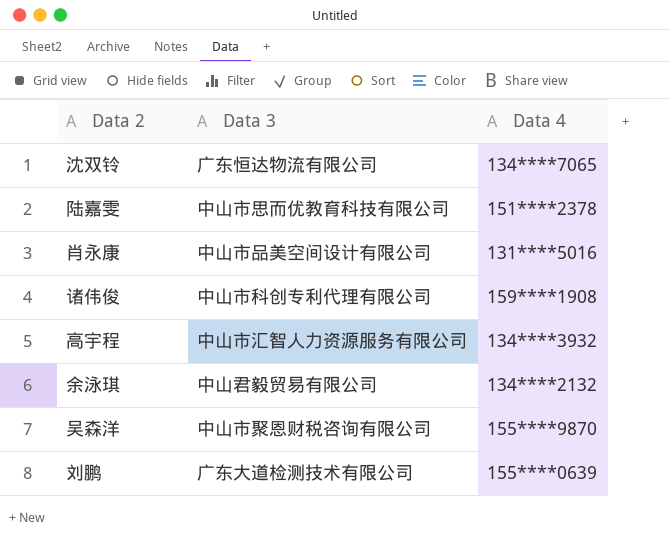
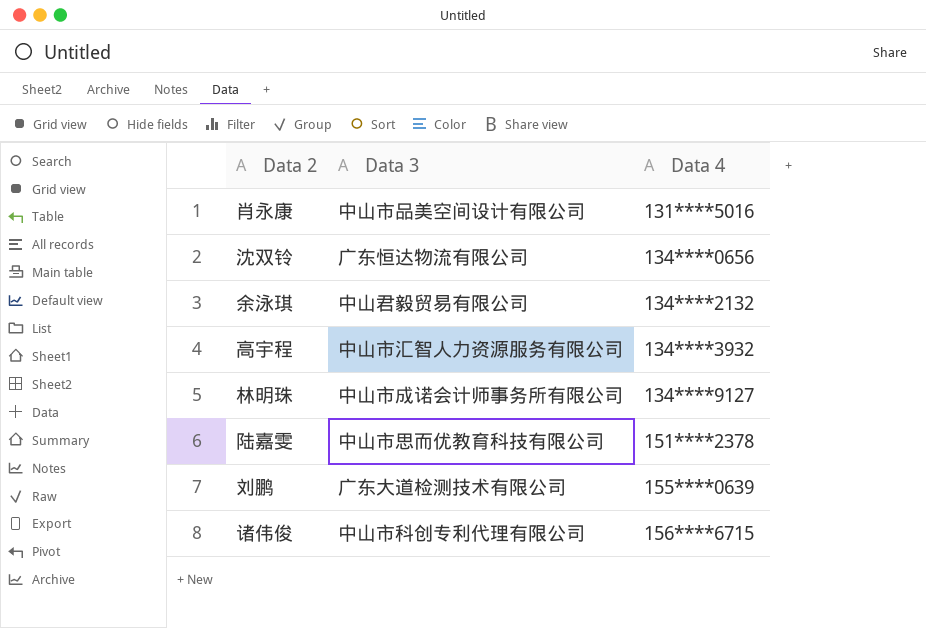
row order: none -> Data 4 ascending
row 吴森洋: 中山市聚恩财税咨询有限公司 | 155****9870 -> none
沈双铃 | Data 4: 134****7065 -> 134****0656
row 林明珠: none -> 中山市成诺会计师事务所有限公司 | 134****9127
诸伟俊 | Data 4: 159****1908 -> 156****6715

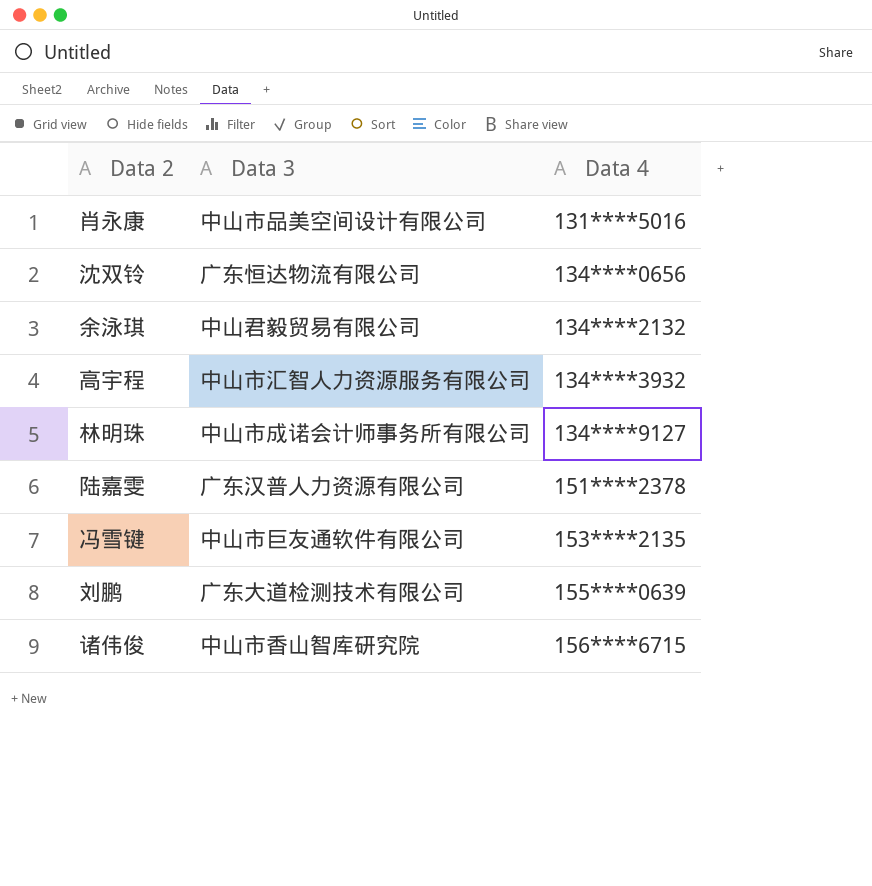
陆嘉雯 | Data 3: 中山市思而优教育科技有限公司 -> 广东汉普人力资源有限公司
row 冯雪键: none -> 中山市巨友通软件有限公司 | 153****2135
诸伟俊 | Data 3: 中山市科创专利代理有限公司 -> 中山市香山智库研究院

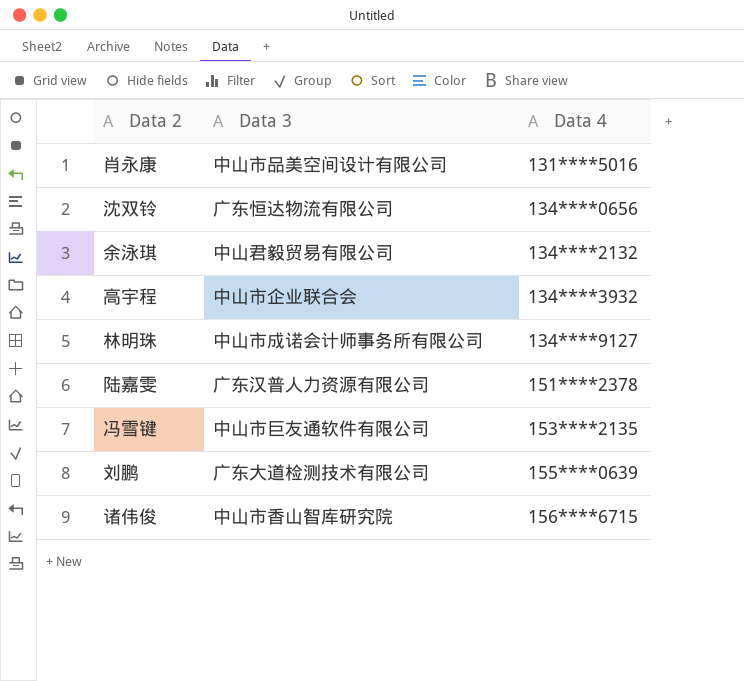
高宇程 | Data 3: 中山市汇智人力资源服务有限公司 -> 中山市企业联合会

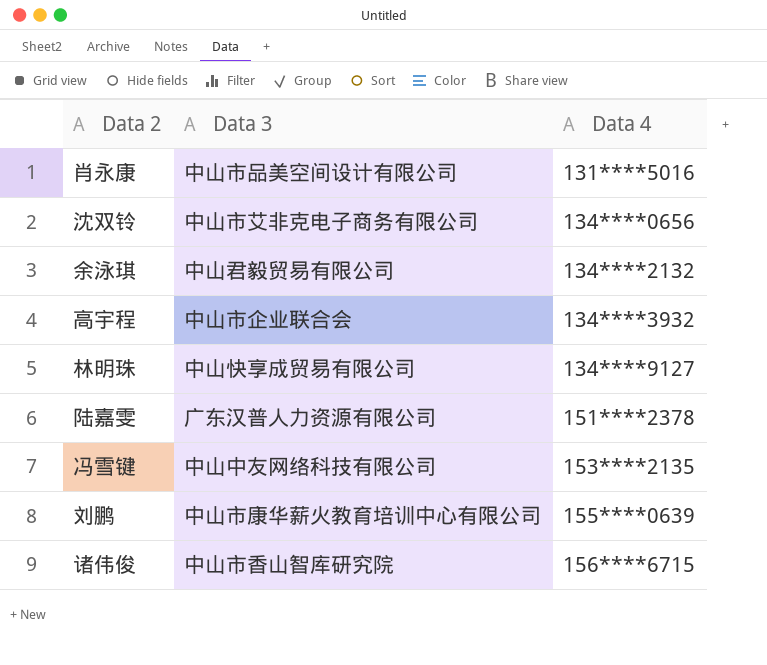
沈双铃 | Data 3: 广东恒达物流有限公司 -> 中山市艾非克电子商务有限公司
林明珠 | Data 3: 中山市成诺会计师事务所有限公司 -> 中山快享成贸易有限公司
冯雪键 | Data 3: 中山市巨友通软件有限公司 -> 中山中友网络科技有限公司
刘鹏 | Data 3: 广东大道检测技术有限公司 -> 中山市康华薪火教育培训中心有限公司

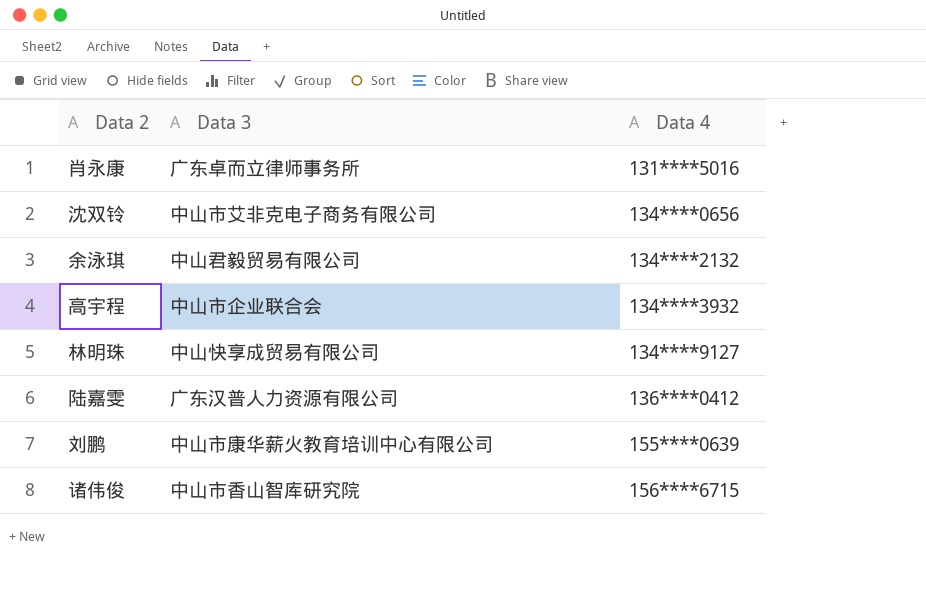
row 冯雪键: 中山中友网络科技有限公司 | 153****2135 -> none
肖永康 | Data 3: 中山市品美空间设计有限公司 -> 广东卓而立律师事务所
陆嘉雯 | Data 4: 151****2378 -> 136****0412

